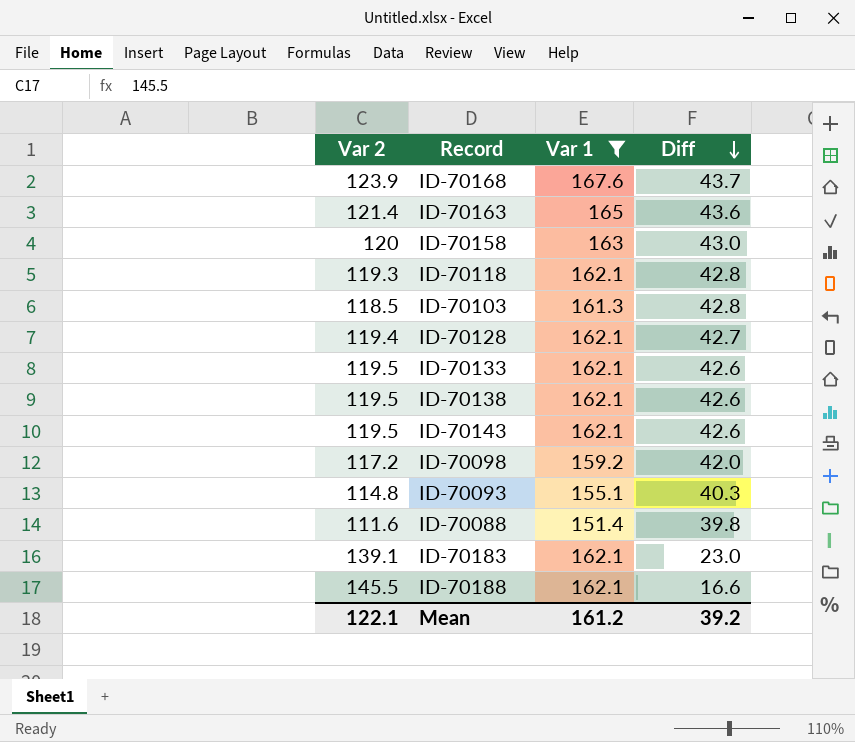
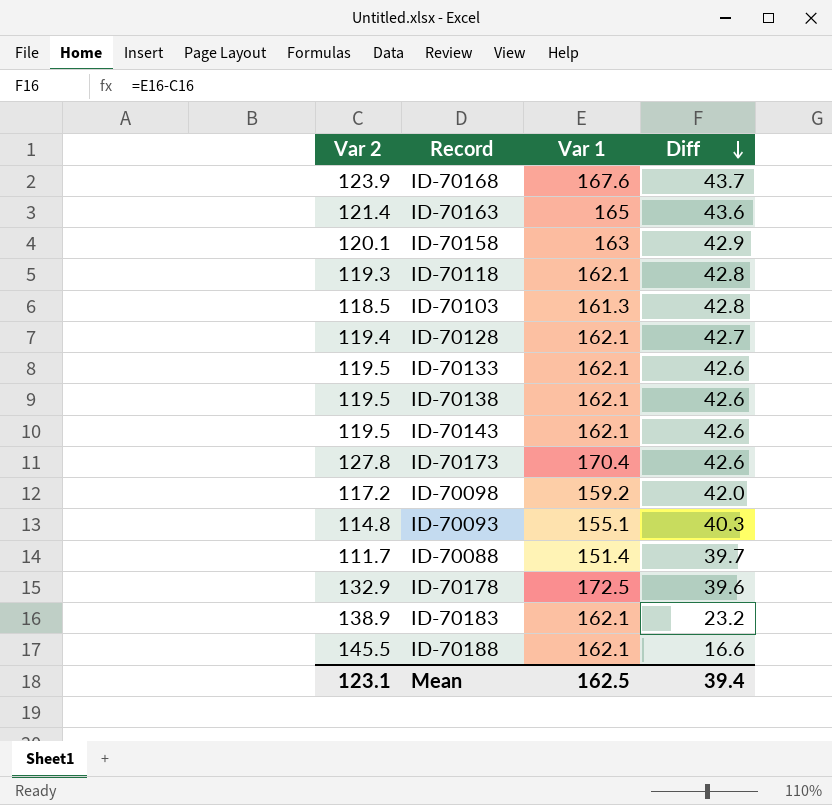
filter: Var 1 <= 167.6 -> none
ID-70158 | Var 2: 120 -> 120.1
ID-70158 | Diff: 43.0 -> 42.9
ID-70088 | Var 2: 111.6 -> 111.7
ID-70088 | Diff: 39.8 -> 39.7
ID-70183 | Var 2: 139.1 -> 138.9
ID-70183 | Diff: 23.0 -> 23.2
Mean | Var 2: 122.1 -> 123.1
Mean | Var 1: 161.2 -> 162.5
Mean | Diff: 39.2 -> 39.4

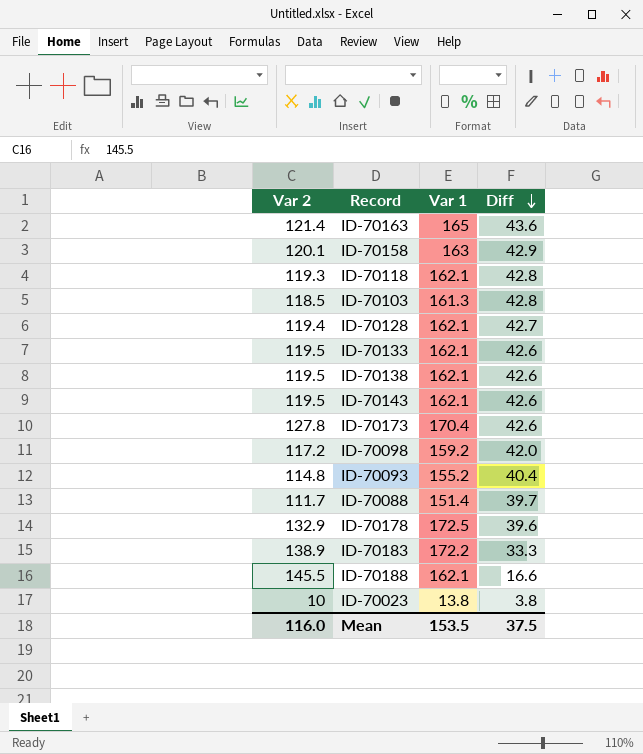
row ID-70168: 123.9 | 167.6 | 43.7 -> none
ID-70093 | Var 1: 155.1 -> 155.2
ID-70093 | Diff: 40.3 -> 40.4
ID-70183 | Var 1: 162.1 -> 172.2
ID-70183 | Diff: 23.2 -> 33.3
row ID-70023: none -> 10 | 13.8 | 3.8
Mean | Var 2: 123.1 -> 116.0
Mean | Var 1: 162.5 -> 153.5
Mean | Diff: 39.4 -> 37.5

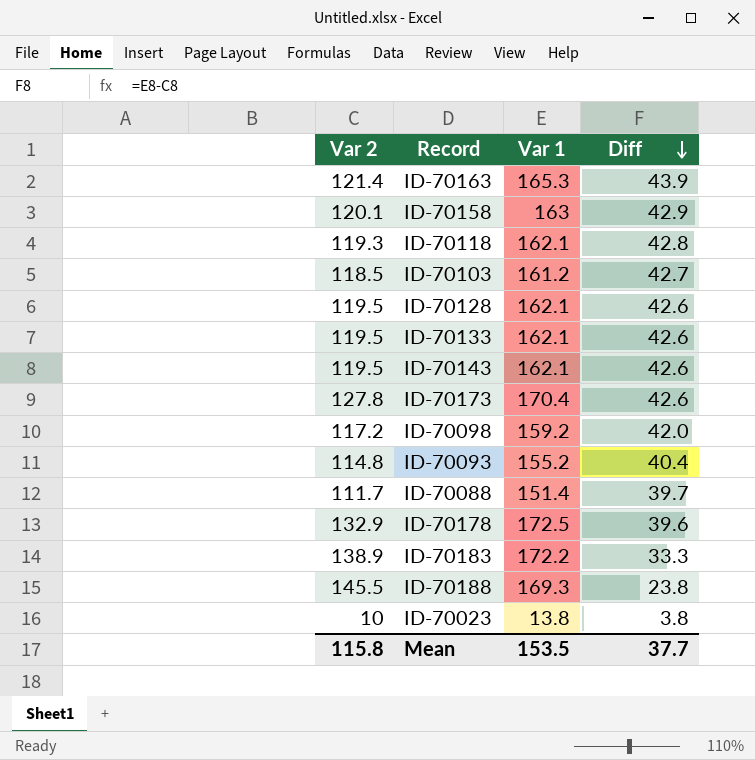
row ID-70138: 119.5 | 162.1 | 42.6 -> none
ID-70163 | Var 1: 165 -> 165.3
ID-70163 | Diff: 43.6 -> 43.9
ID-70103 | Var 1: 161.3 -> 161.2
ID-70103 | Diff: 42.8 -> 42.7
ID-70128 | Var 2: 119.4 -> 119.5
ID-70128 | Diff: 42.7 -> 42.6
ID-70188 | Var 1: 162.1 -> 169.3
ID-70188 | Diff: 16.6 -> 23.8
Mean | Var 2: 116.0 -> 115.8
Mean | Diff: 37.5 -> 37.7

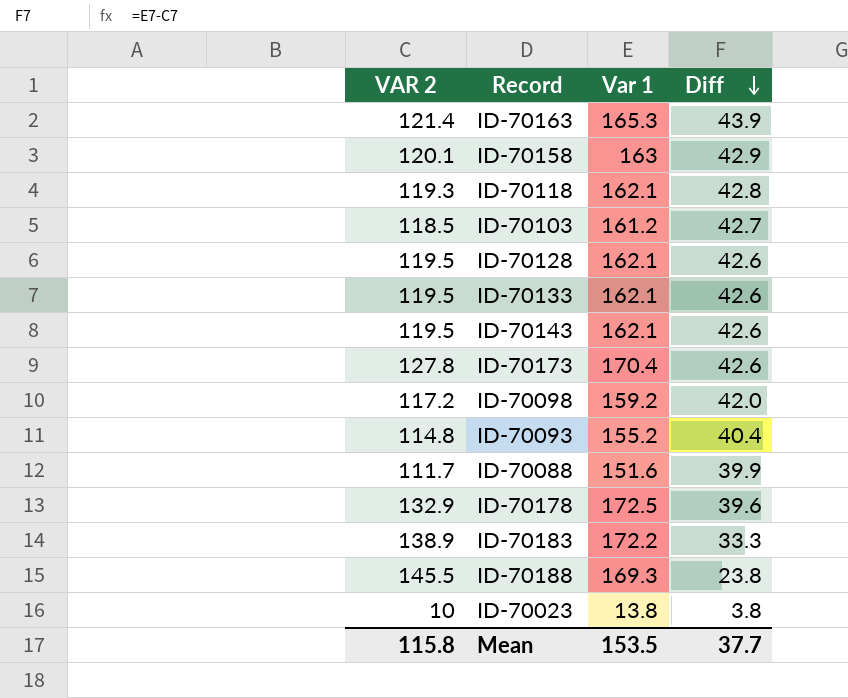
column name: Var 2 -> VAR 2
ID-70088 | Var 1: 151.4 -> 151.6
ID-70088 | Diff: 39.7 -> 39.9

